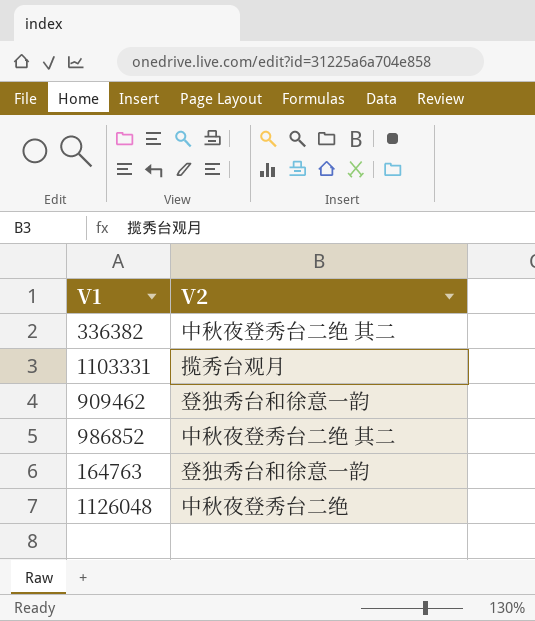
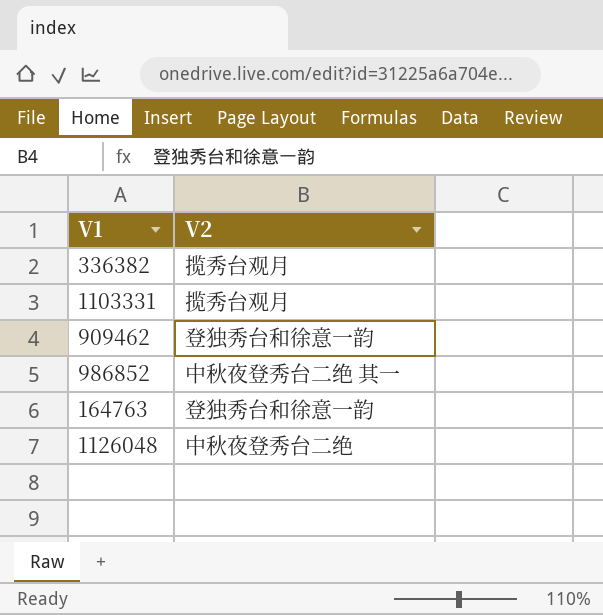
336382 | V2: 中秋夜登秀台二绝 其二 -> 揽秀台观月
986852 | V2: 中秋夜登秀台二绝 其二 -> 中秋夜登秀台二绝 其一

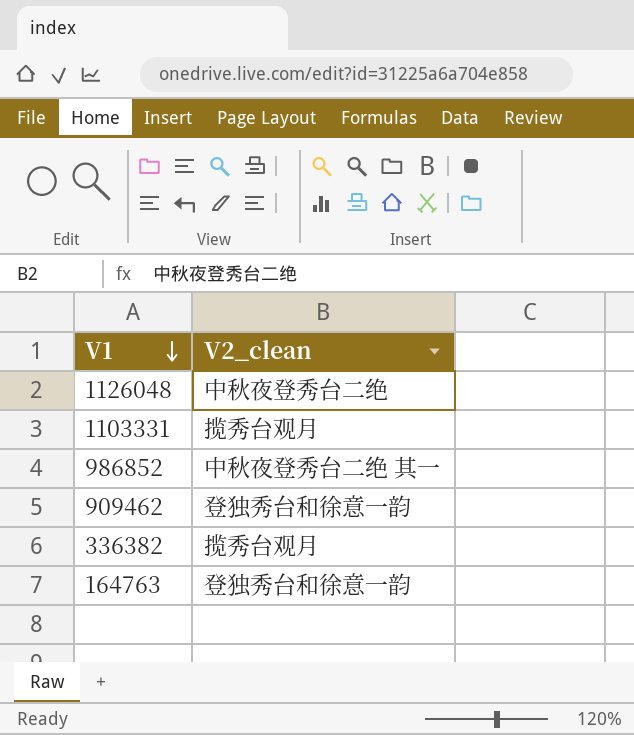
row order: none -> V1 descending
column name: V2 -> V2_clean

